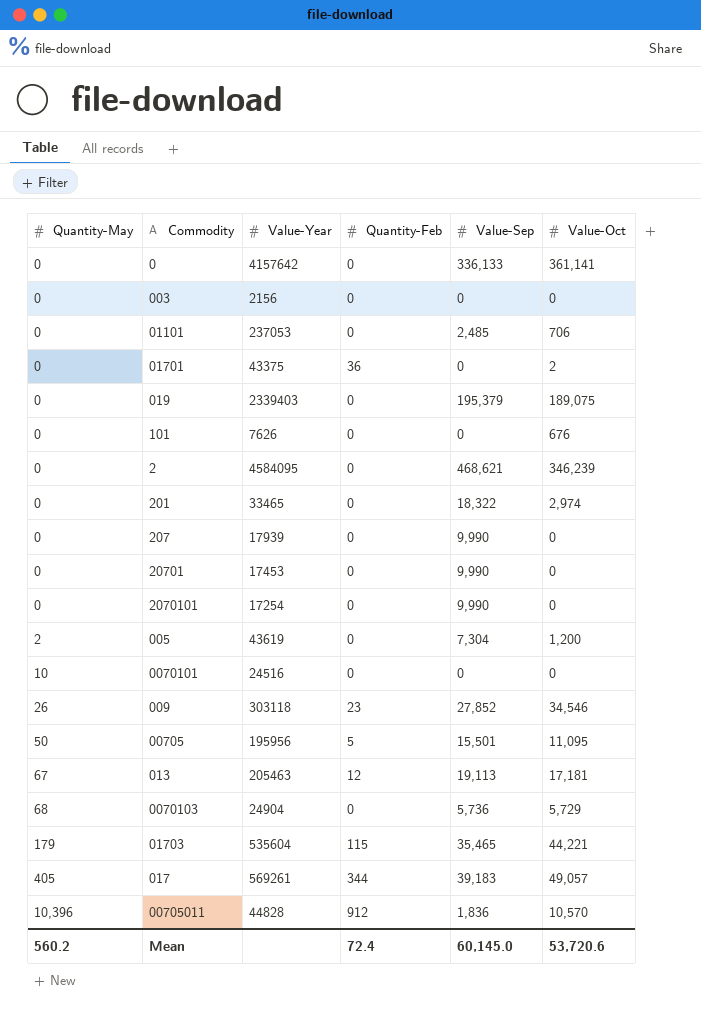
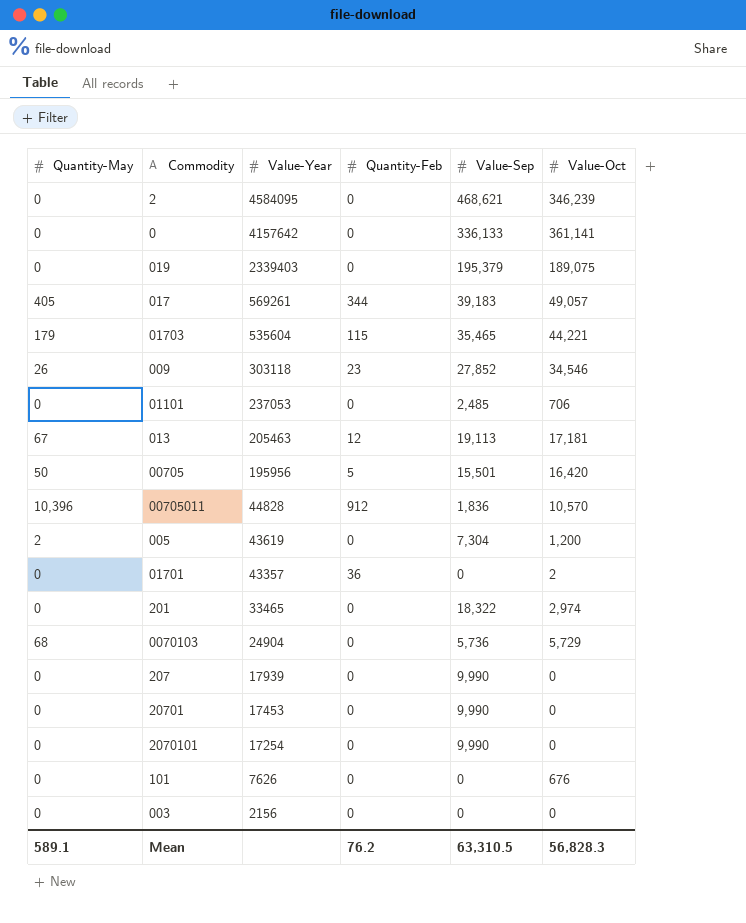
row order: Quantity-May ascending -> Value-Year descending
row 0070101: 10 | 24516 | 0 | 0 | 0 -> none
00705 | Value-Oct: 11,095 -> 16,420
01701 | Value-Year: 43375 -> 43357
Mean | Quantity-May: 560.2 -> 589.1
Mean | Quantity-Feb: 72.4 -> 76.2
Mean | Value-Sep: 60,145.0 -> 63,310.5
Mean | Value-Oct: 53,720.6 -> 56,828.3

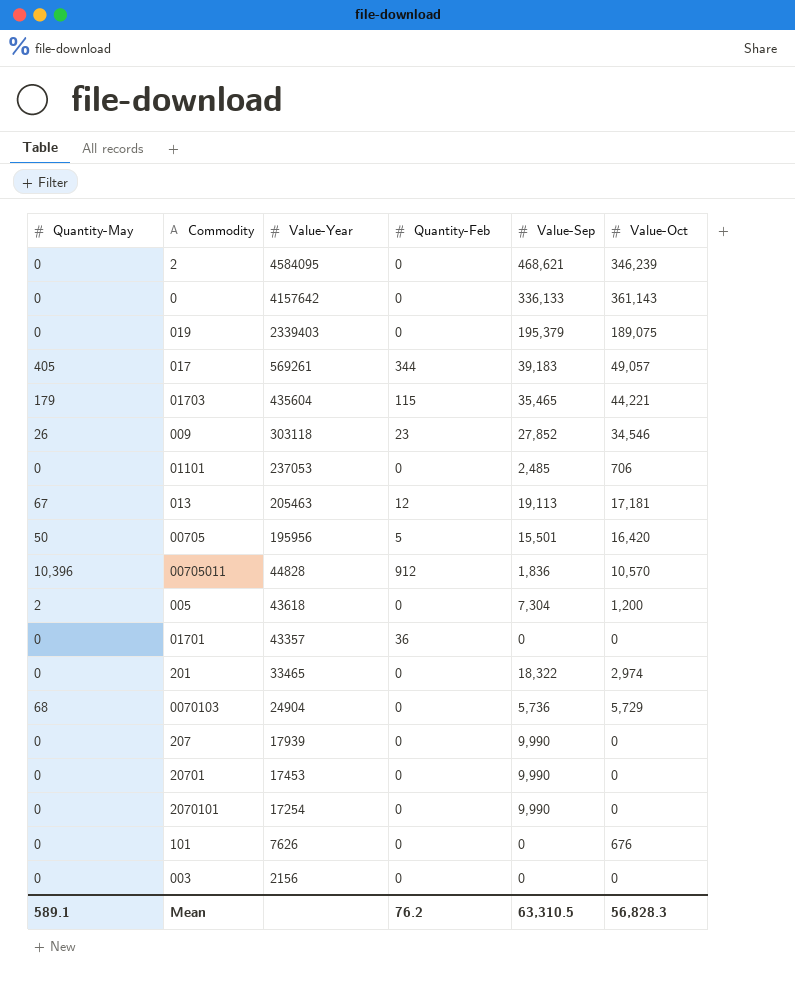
0 | Value-Oct: 361,141 -> 361,143
01703 | Value-Year: 535604 -> 435604
005 | Value-Year: 43619 -> 43618
01701 | Value-Oct: 2 -> 0

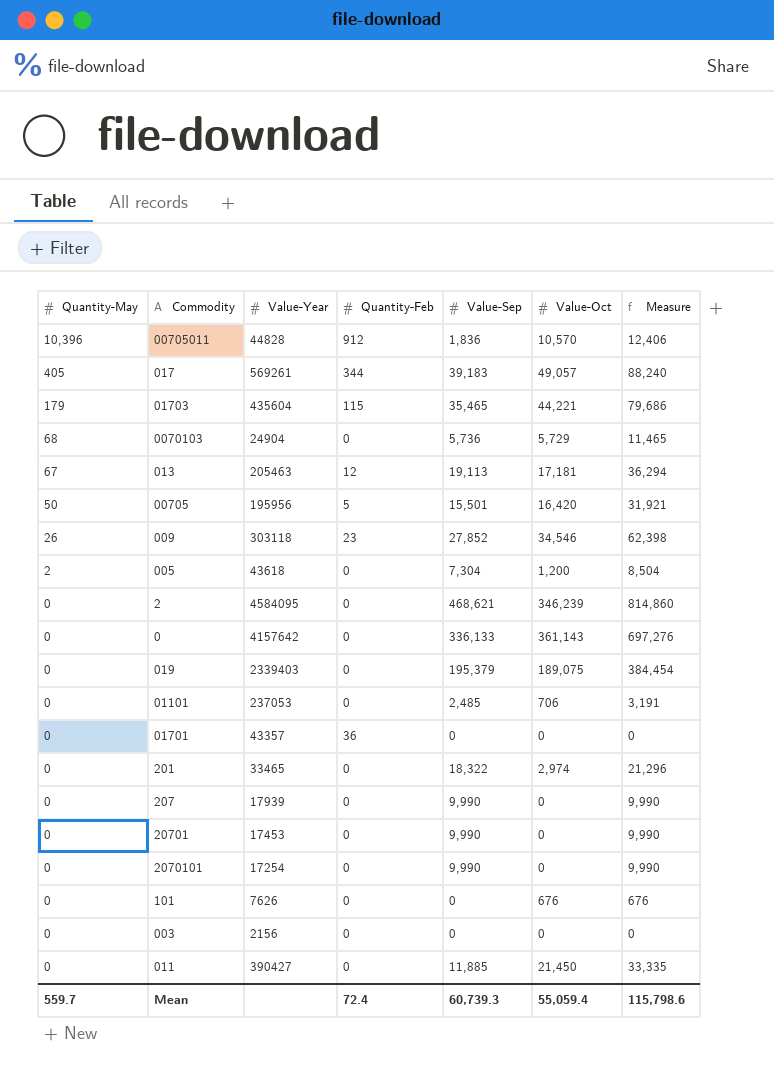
row order: Value-Year descending -> Quantity-May descending
column Measure | formula: none -> [Value-Sep] + [Value-Oct]
row 011: none -> 0 | 390427 | 0 | 11,885 | 21,450 | 33,335
Mean | Quantity-May: 589.1 -> 559.7
Mean | Quantity-Feb: 76.2 -> 72.4
Mean | Value-Sep: 63,310.5 -> 60,739.3
Mean | Value-Oct: 56,828.3 -> 55,059.4

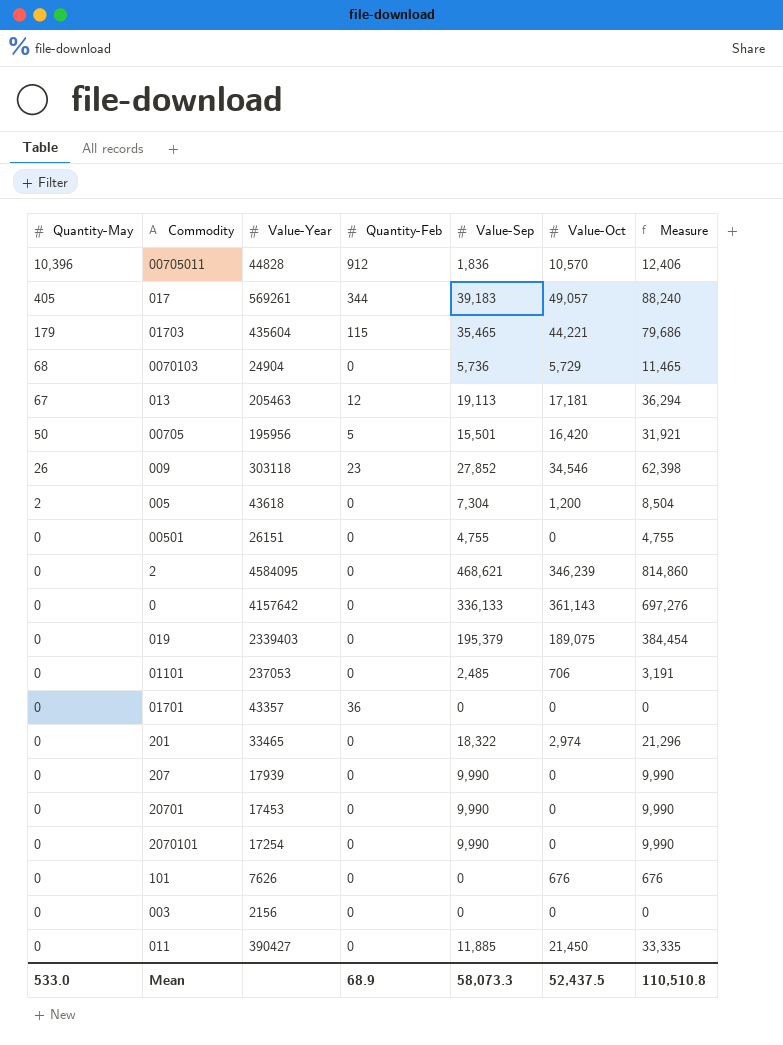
row 00501: none -> 0 | 26151 | 0 | 4,755 | 0 | 4,755
Mean | Quantity-May: 559.7 -> 533.0
Mean | Quantity-Feb: 72.4 -> 68.9
Mean | Value-Sep: 60,739.3 -> 58,073.3
Mean | Value-Oct: 55,059.4 -> 52,437.5
Mean | Measure: 115,798.6 -> 110,510.8

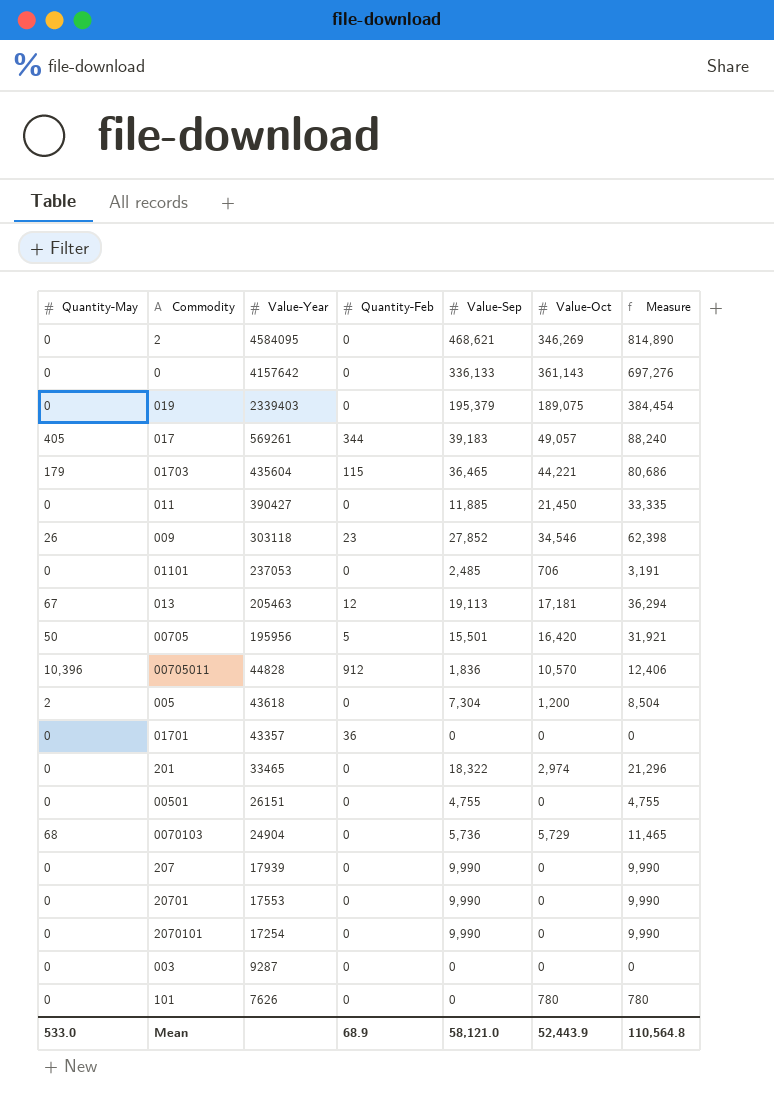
row order: Quantity-May descending -> Value-Year descending
2 | Value-Oct: 346,239 -> 346,269
2 | Measure: 814,860 -> 814,890
01703 | Value-Sep: 35,465 -> 36,465
01703 | Measure: 79,686 -> 80,686
20701 | Value-Year: 17453 -> 17553
003 | Value-Year: 2156 -> 9287
101 | Value-Oct: 676 -> 780
101 | Measure: 676 -> 780
Mean | Value-Sep: 58,073.3 -> 58,121.0
Mean | Value-Oct: 52,437.5 -> 52,443.9
Mean | Measure: 110,510.8 -> 110,564.8

